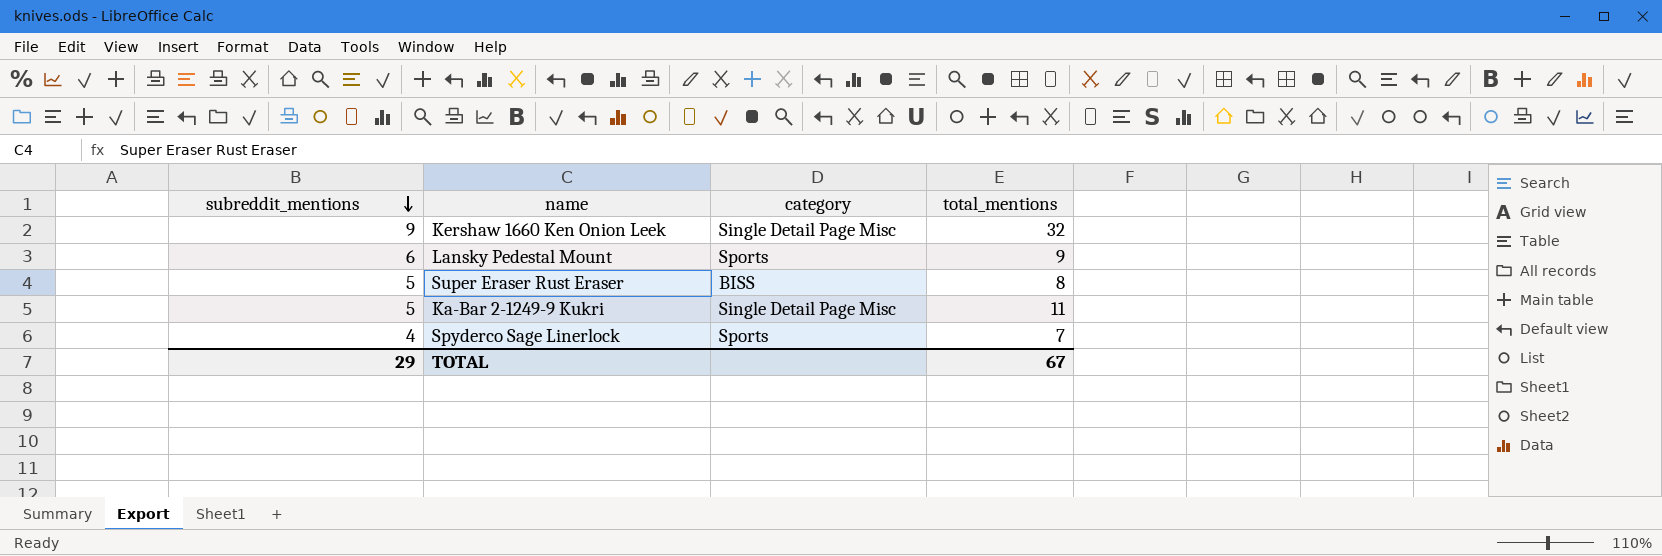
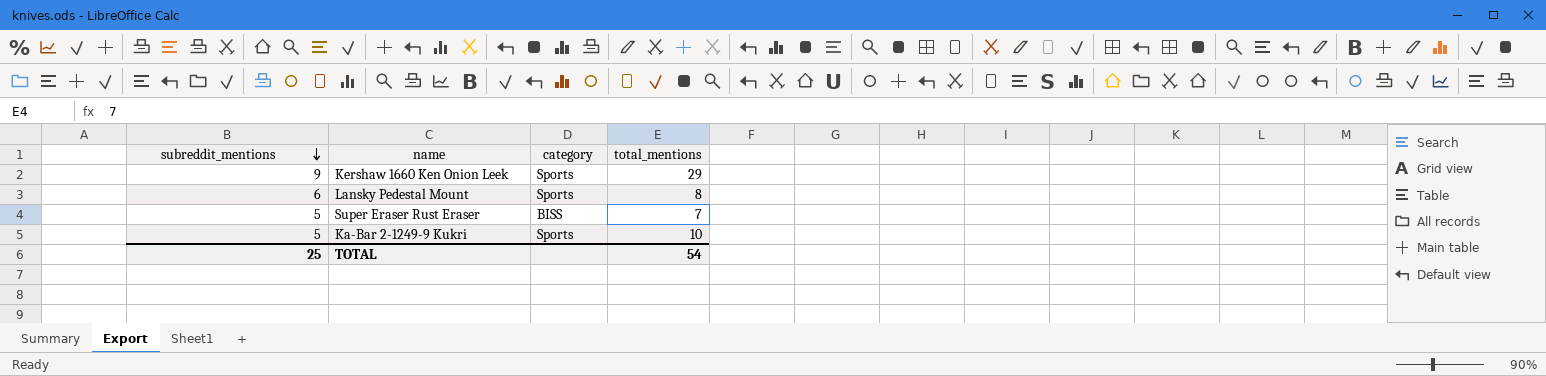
row Spyderco Sage Linerlock: 4 | Sports | 7 -> none
Kershaw 1660 Ken Onion Leek | category: Single Detail Page Misc -> Sports
Kershaw 1660 Ken Onion Leek | total_mentions: 32 -> 29
Lansky Pedestal Mount | total_mentions: 9 -> 8
Super Eraser Rust Eraser | total_mentions: 8 -> 7
Ka-Bar 2-1249-9 Kukri | category: Single Detail Page Misc -> Sports
Ka-Bar 2-1249-9 Kukri | total_mentions: 11 -> 10
TOTAL | subreddit_mentions: 29 -> 25
TOTAL | total_mentions: 67 -> 54

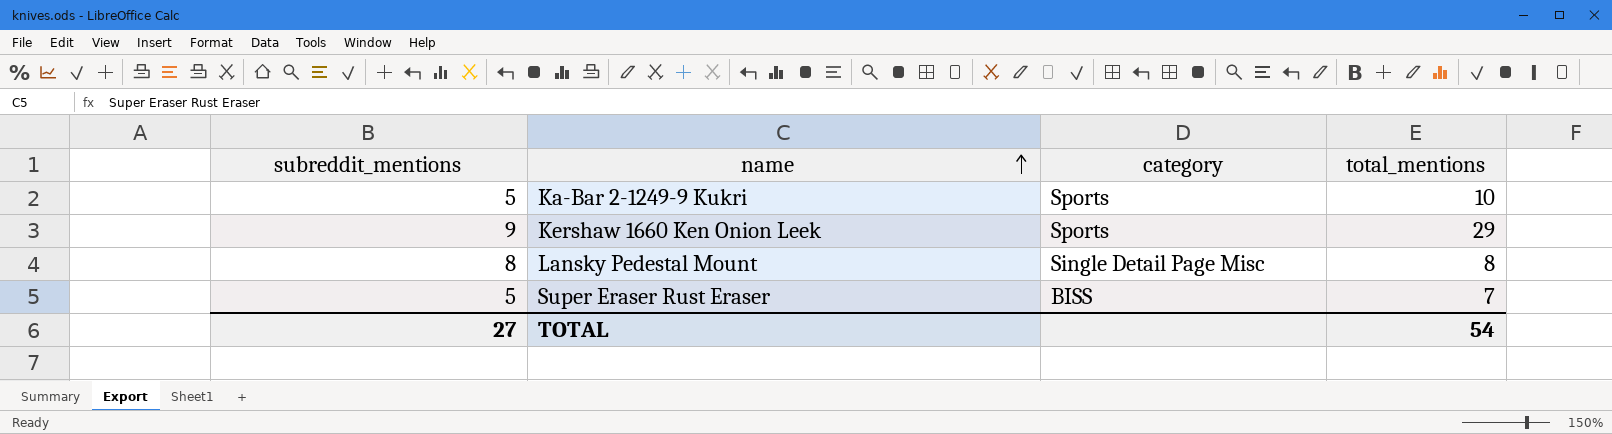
row order: subreddit_mentions descending -> name ascending
Lansky Pedestal Mount | subreddit_mentions: 6 -> 8
Lansky Pedestal Mount | category: Sports -> Single Detail Page Misc
TOTAL | subreddit_mentions: 25 -> 27

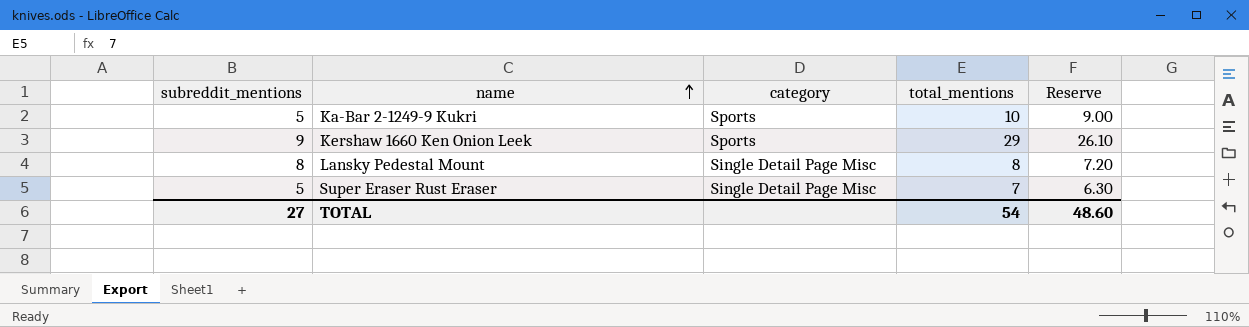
column Reserve | formula: none -> [total_mentions] * 0.9
Super Eraser Rust Eraser | category: BISS -> Single Detail Page Misc

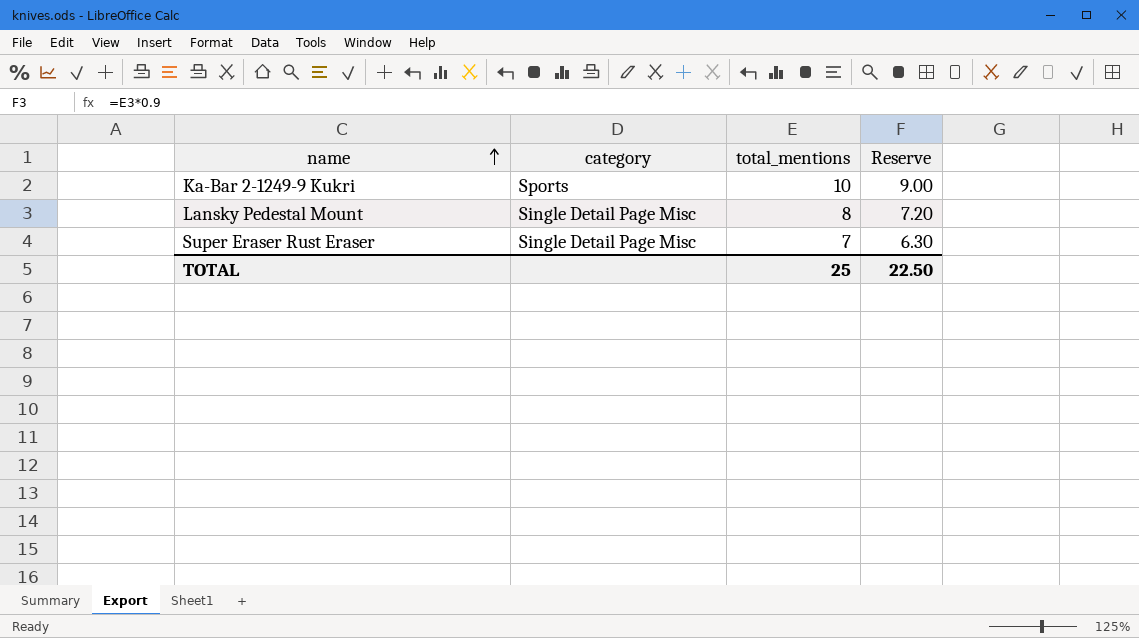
column subreddit_mentions | position: 1 -> none
row Kershaw 1660 Ken Onion Leek: 9 | Sports | 29 | 26.10 -> none
TOTAL | total_mentions: 54 -> 25
TOTAL | Reserve: 48.60 -> 22.50

